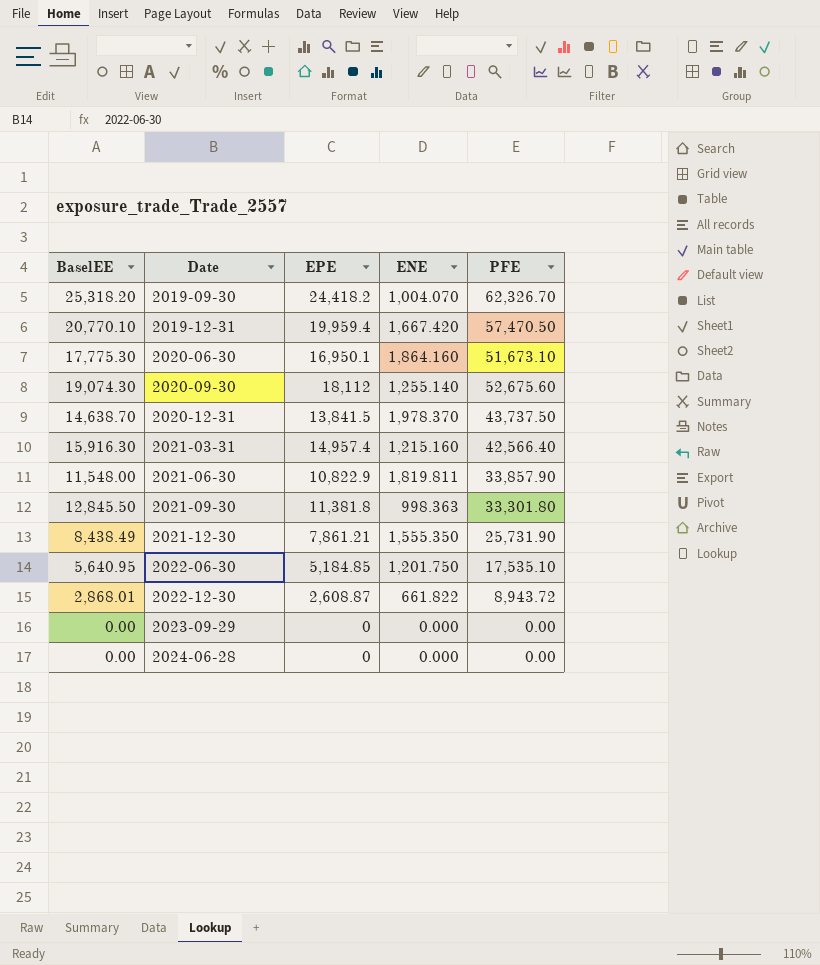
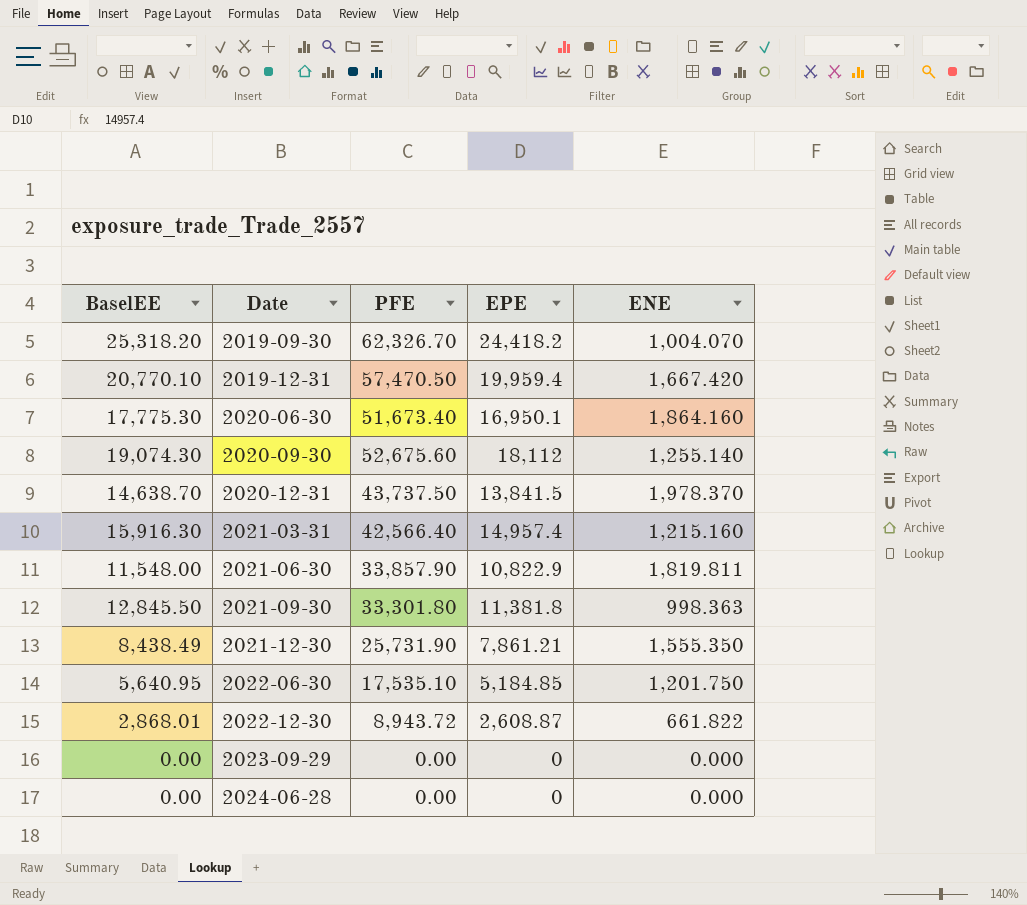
column PFE | position: 5 -> 3
2020-06-30 | PFE: 51,673.10 -> 51,673.40

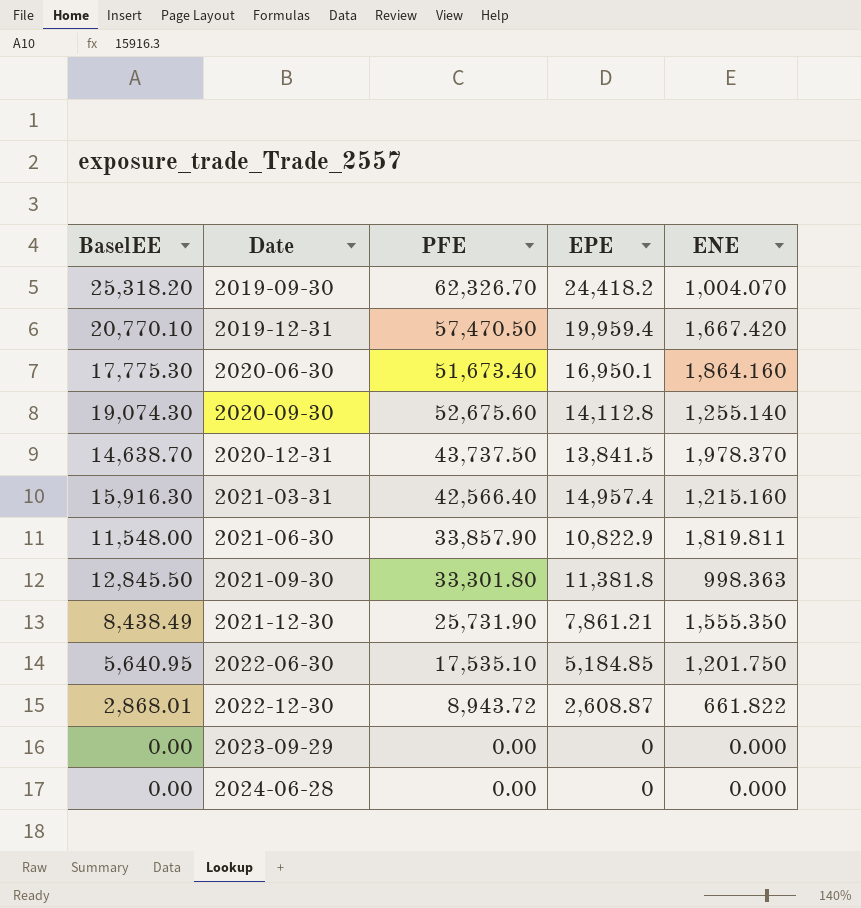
2020-09-30 | EPE: 18,112 -> 14,112.8

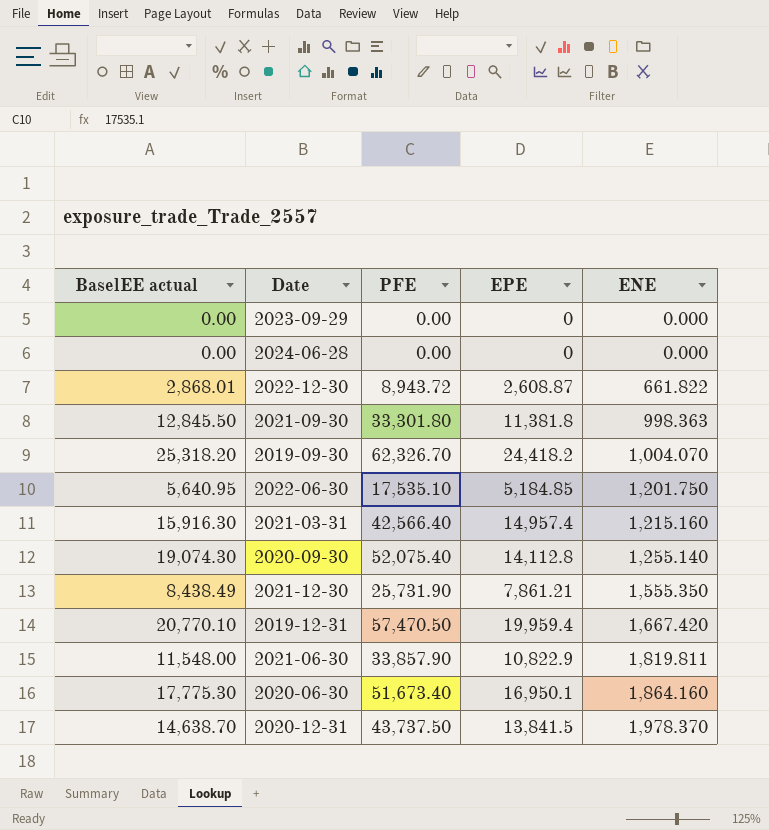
row order: Date ascending -> ENE ascending
column name: BaselEE -> BaselEE actual
2020-09-30 | PFE: 52,675.60 -> 52,075.40

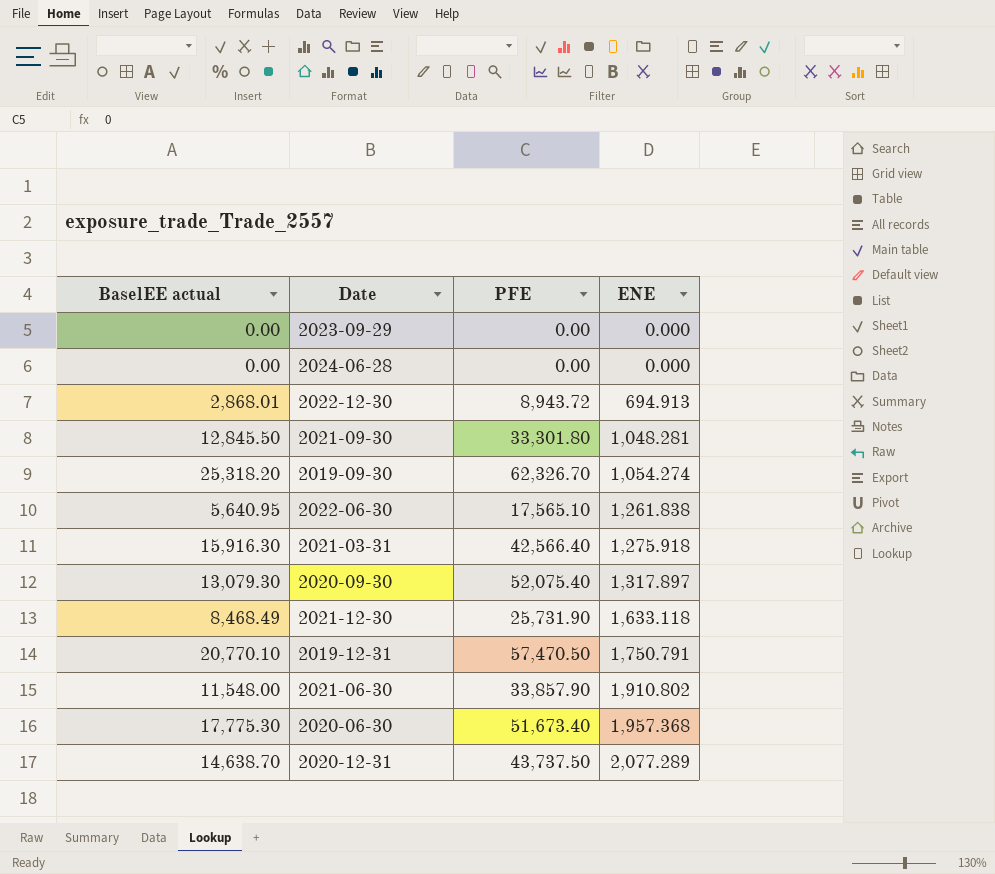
column EPE | position: 4 -> none
2022-12-30 | ENE: 661.822 -> 694.913
2021-09-30 | ENE: 998.363 -> 1,048.281
2019-09-30 | ENE: 1,004.070 -> 1,054.274
2022-06-30 | PFE: 17,535.10 -> 17,565.10
2022-06-30 | ENE: 1,201.750 -> 1,261.838
2021-03-31 | ENE: 1,215.160 -> 1,275.918
2020-09-30 | BaselEE actual: 19,074.30 -> 13,079.30
2020-09-30 | ENE: 1,255.140 -> 1,317.897
2021-12-30 | BaselEE actual: 8,438.49 -> 8,468.49
2021-12-30 | ENE: 1,555.350 -> 1,633.118
2019-12-31 | ENE: 1,667.420 -> 1,750.791
2021-06-30 | ENE: 1,819.811 -> 1,910.802
2020-06-30 | ENE: 1,864.160 -> 1,957.368
2020-12-31 | ENE: 1,978.370 -> 2,077.289

